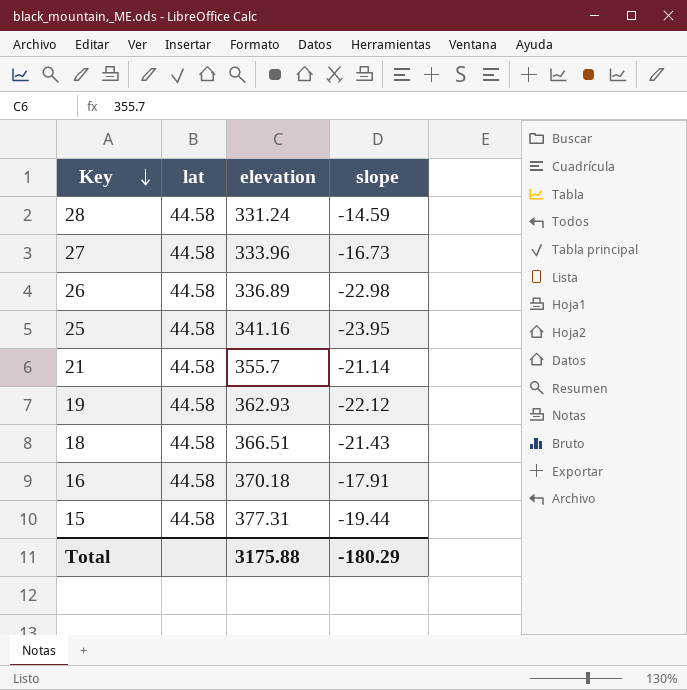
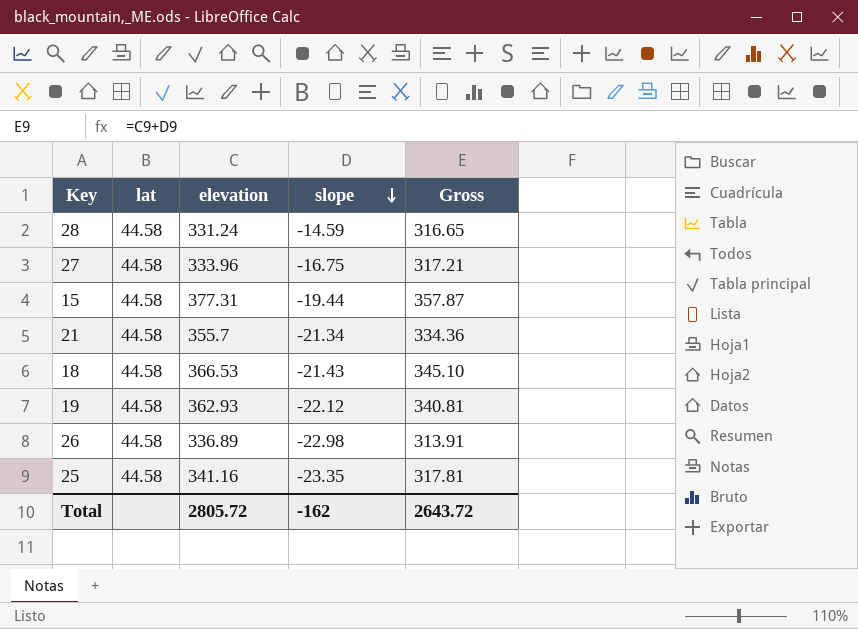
row order: Key descending -> slope descending
column Gross | formula: none -> [elevation] + [slope]
row 16: 44.58 | 370.18 | -17.91 -> none
27 | slope: -16.73 -> -16.75
21 | slope: -21.14 -> -21.34
18 | elevation: 366.51 -> 366.53
25 | slope: -23.95 -> -23.35
Total | elevation: 3175.88 -> 2805.72
Total | slope: -180.29 -> -162

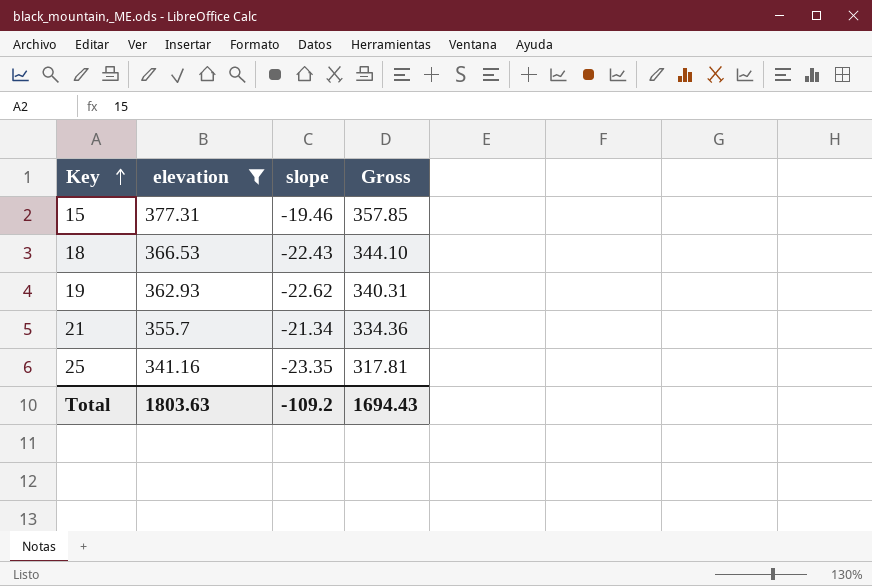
filter: none -> elevation >= 341.16
row order: slope descending -> Key ascending
column lat | position: 2 -> none
15 | slope: -19.44 -> -19.46
15 | Gross: 357.87 -> 357.85
18 | slope: -21.43 -> -22.43
18 | Gross: 345.10 -> 344.10
19 | slope: -22.12 -> -22.62
19 | Gross: 340.81 -> 340.31
Total | elevation: 2805.72 -> 1803.63
Total | slope: -162 -> -109.2
Total | Gross: 2643.72 -> 1694.43

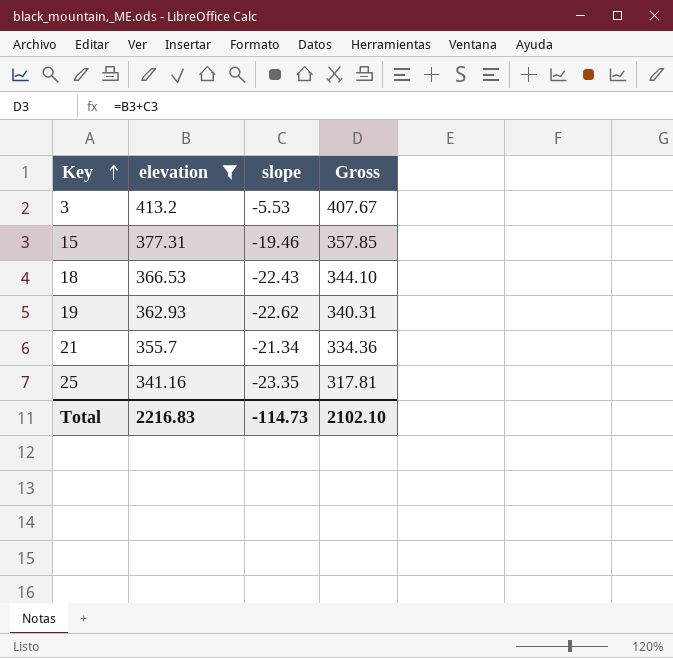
row 3: none -> 413.2 | -5.53 | 407.67
Total | elevation: 1803.63 -> 2216.83
Total | slope: -109.2 -> -114.73
Total | Gross: 1694.43 -> 2102.10

